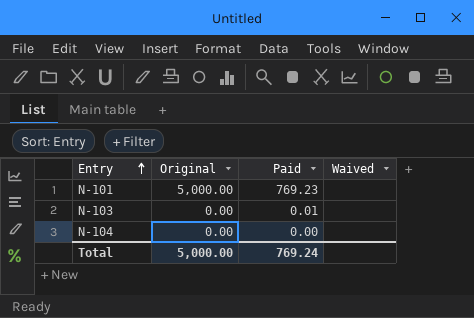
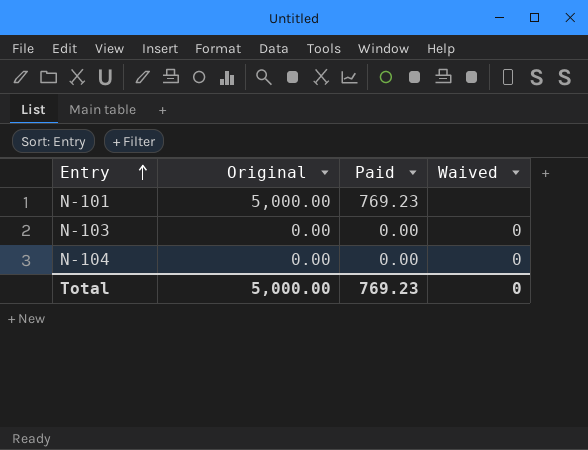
N-103 | Paid: 0.01 -> 0.00
N-103 | Waived: none -> 0
N-104 | Waived: none -> 0
Total | Paid: 769.24 -> 769.23
Total | Waived: none -> 0

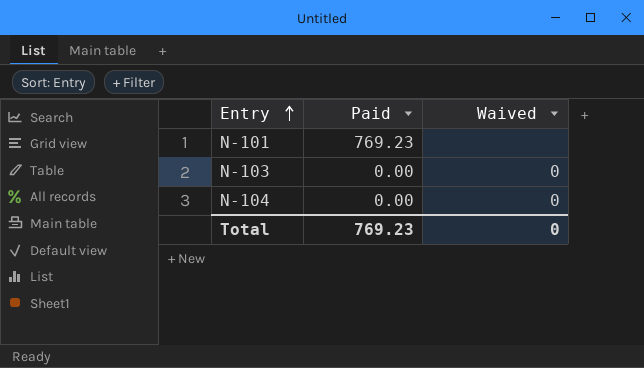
column Original | position: 2 -> none

